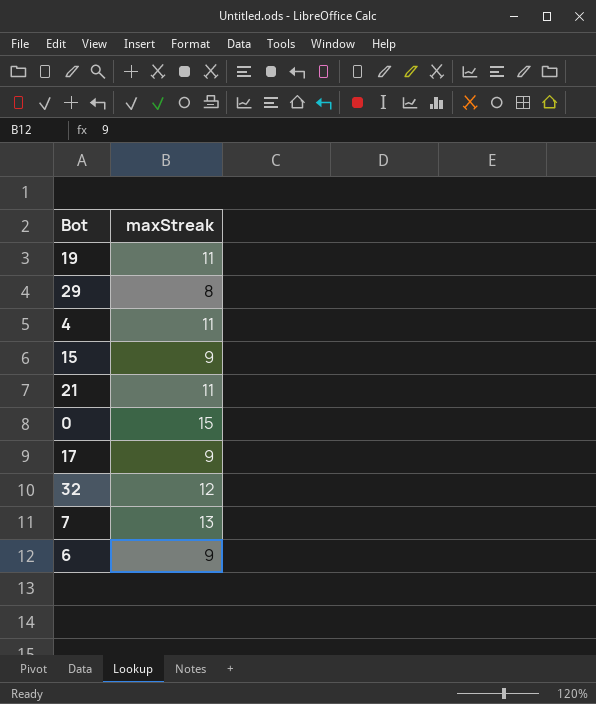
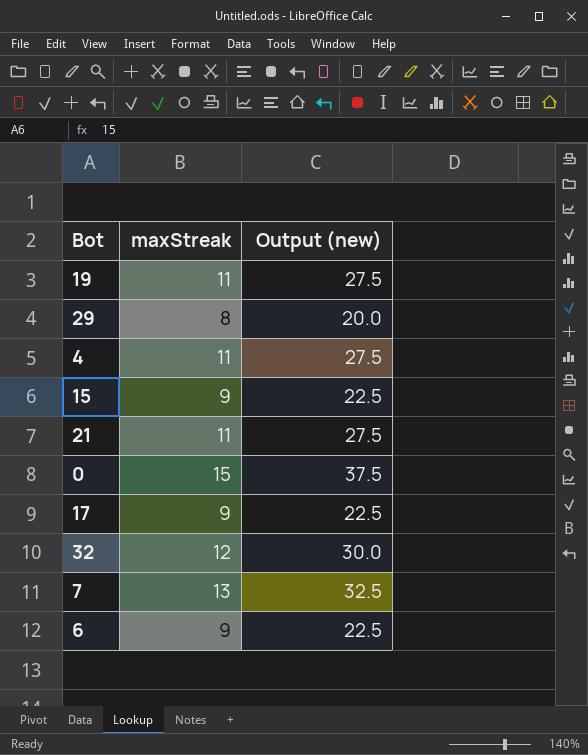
column Output (new) | formula: none -> [maxStreak] * 2.5

